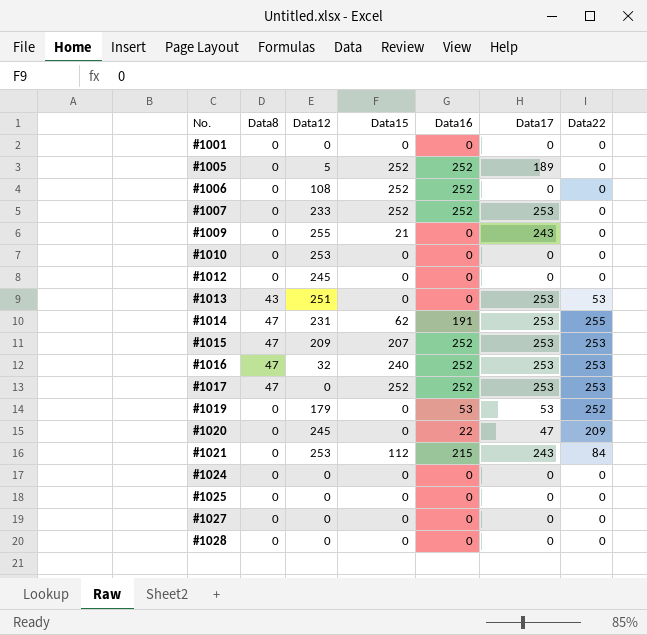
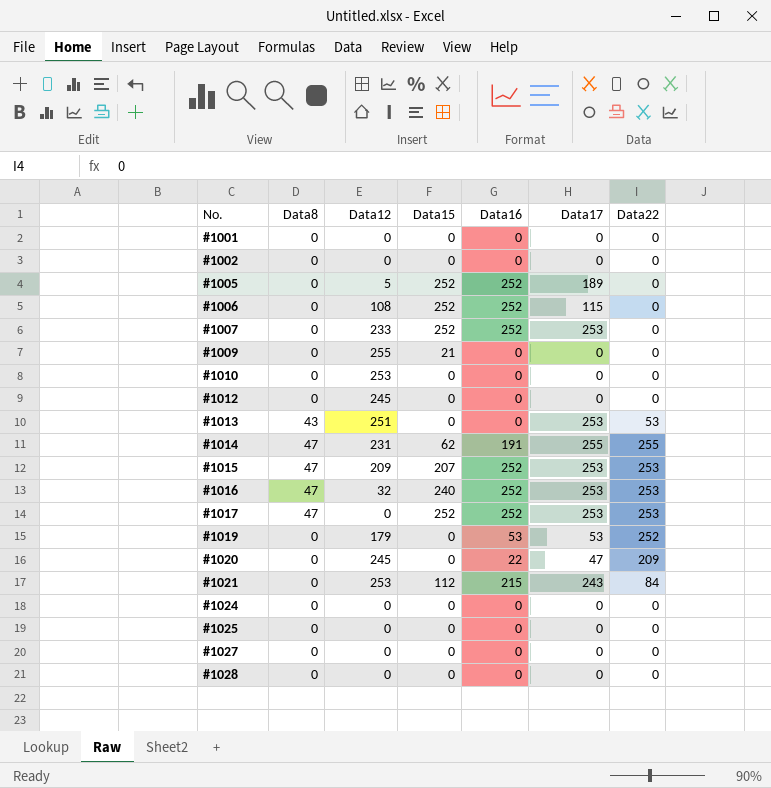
row #1002: none -> 0 | 0 | 0 | 0 | 0 | 0
#1006 | Data17: 0 -> 115
#1009 | Data17: 243 -> 0
#1014 | Data17: 253 -> 255

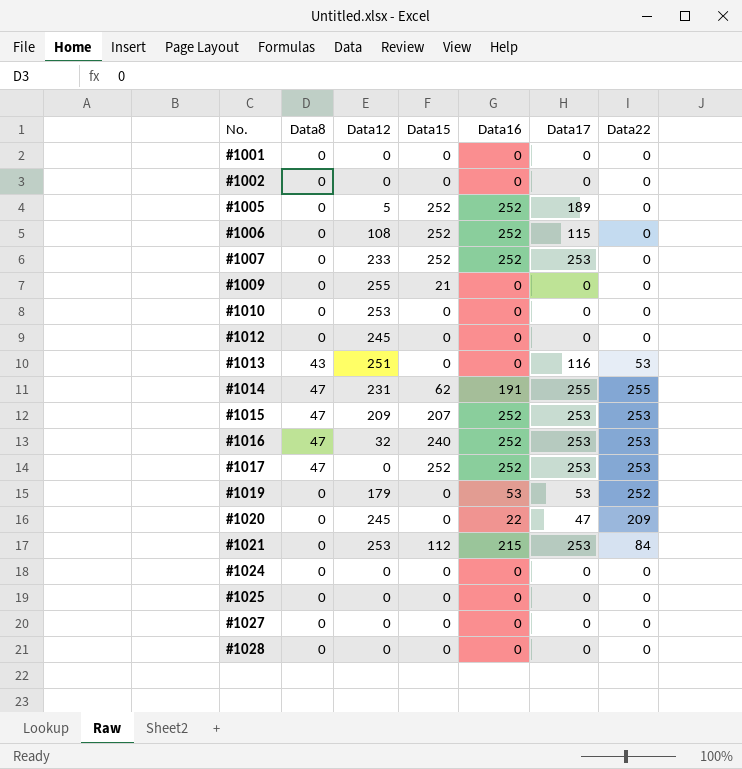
#1013 | Data17: 253 -> 116
#1021 | Data17: 243 -> 253

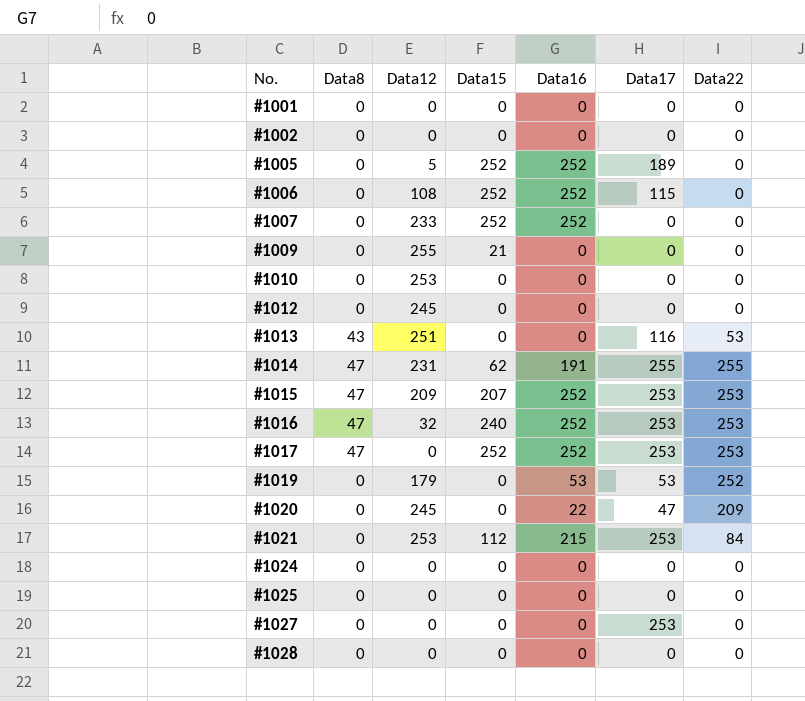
#1007 | Data17: 253 -> 0
#1027 | Data17: 0 -> 253

